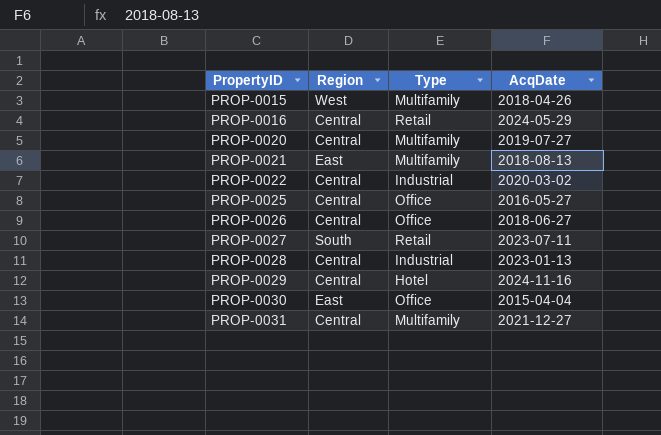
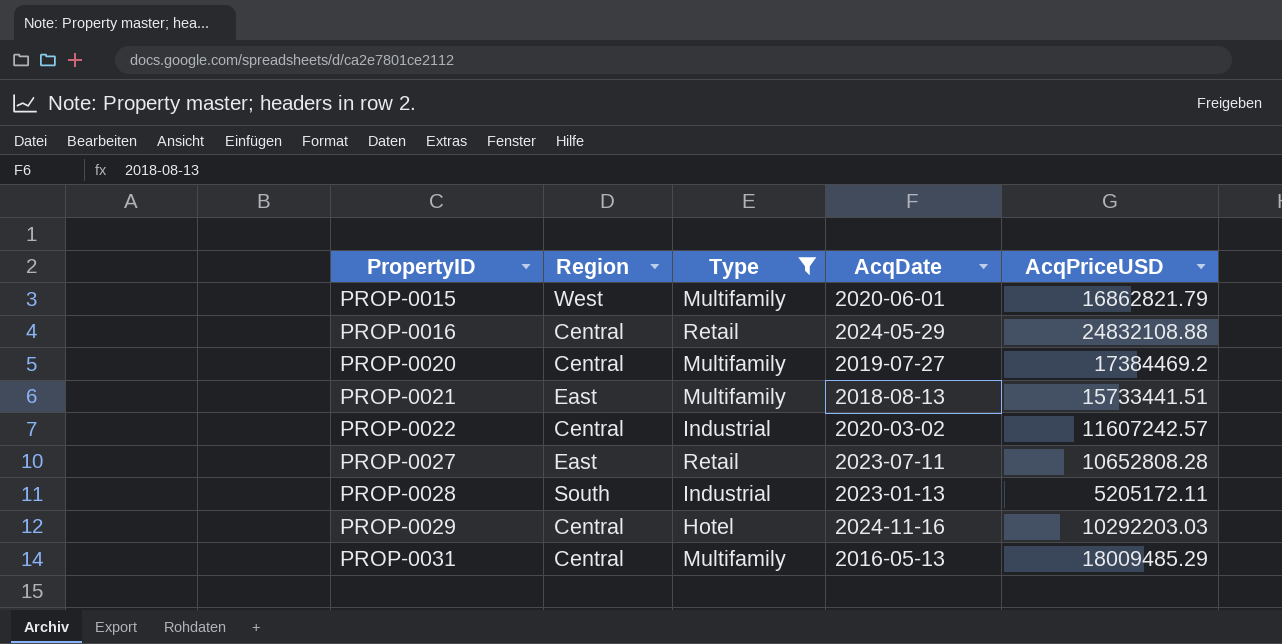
filter: none -> Type != Office
column AcqPriceUSD | position: none -> 5
PROP-0015 | AcqDate: 2018-04-26 -> 2020-06-01
PROP-0027 | Region: South -> East
PROP-0028 | Region: Central -> South
PROP-0031 | AcqDate: 2021-12-27 -> 2016-05-13

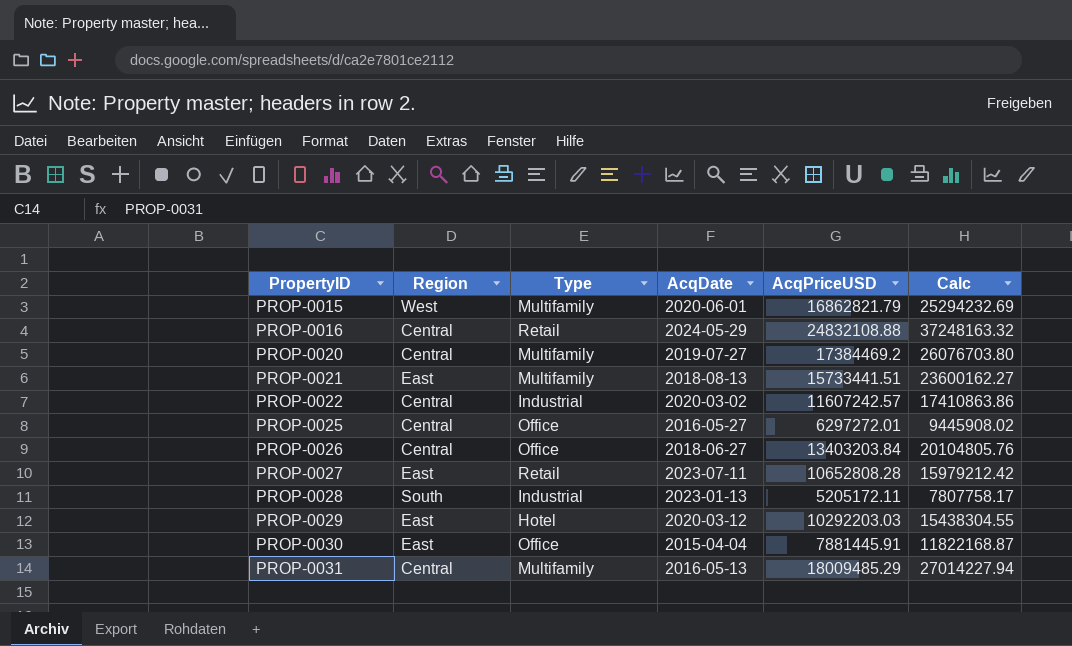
filter: Type != Office -> none
column Calc | formula: none -> [AcqPriceUSD] * 1.5
PROP-0029 | Region: Central -> East
PROP-0029 | AcqDate: 2024-11-16 -> 2020-03-12

